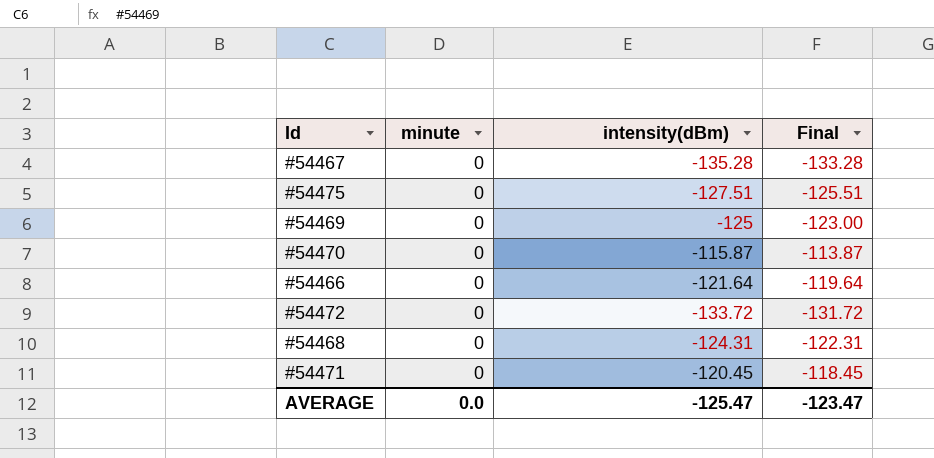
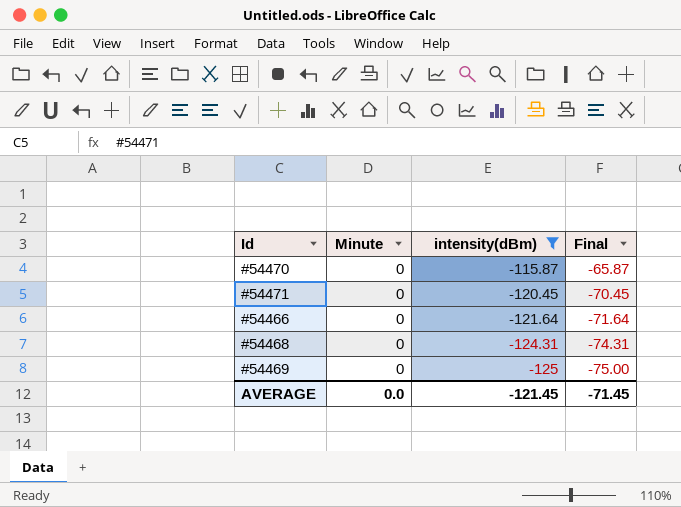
filter: none -> intensity(dBm) >= -125
row order: none -> intensity(dBm) descending
column name: minute -> Minute
column Final | formula: [intensity(dBm)] + 2 -> [intensity(dBm)] + 50
AVERAGE | intensity(dBm): -125.47 -> -121.45
AVERAGE | Final: -123.47 -> -71.45

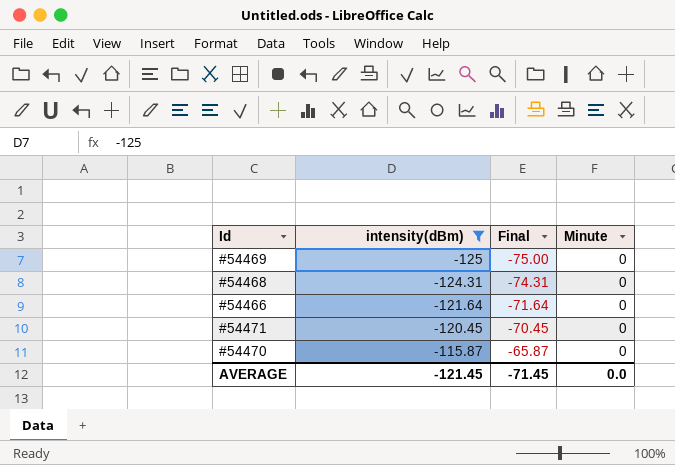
row order: intensity(dBm) descending -> intensity(dBm) ascending
column Minute | position: 2 -> 4

